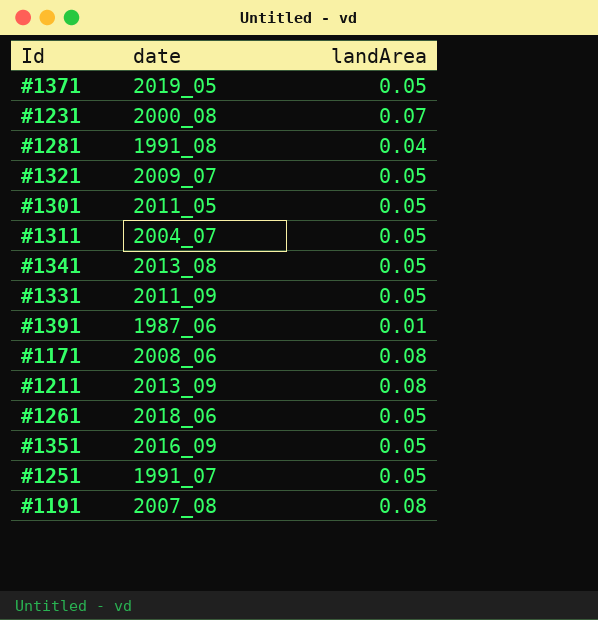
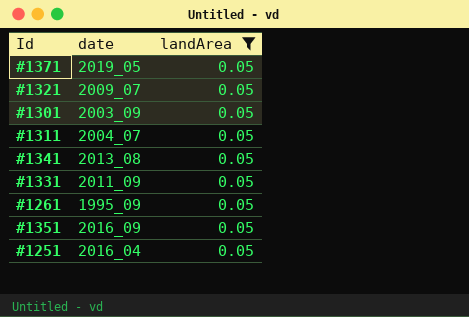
filter: none -> landArea = 0.05
#1301 | date: 2011_05 -> 2003_09
#1261 | date: 2018_06 -> 1995_09
#1251 | date: 1991_07 -> 2016_04

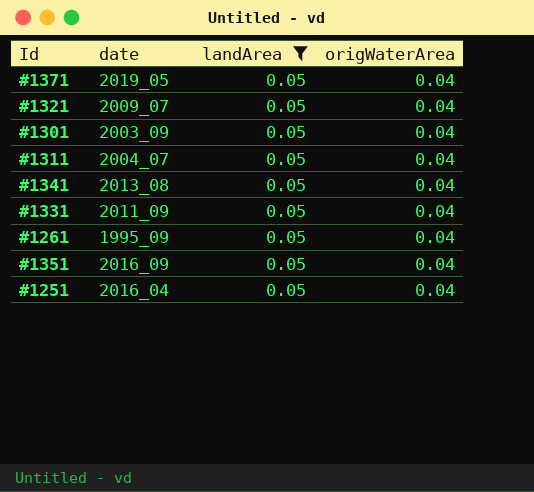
column origWaterArea | position: none -> 4

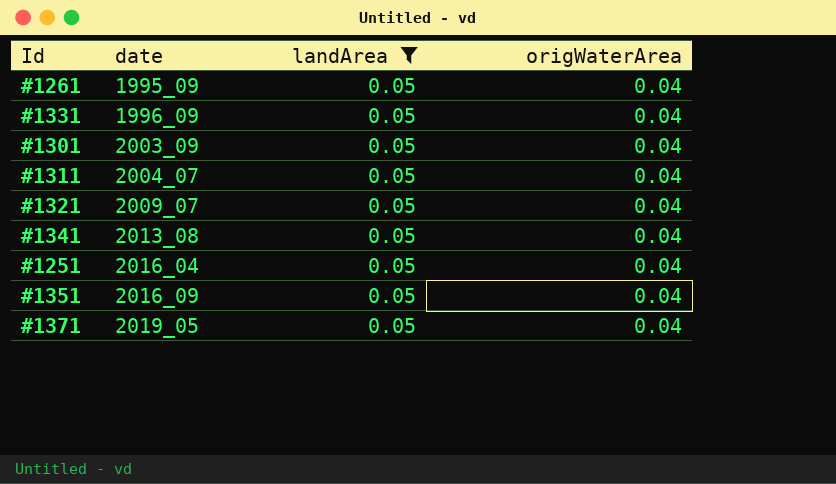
row order: none -> date ascending
#1331 | date: 2011_09 -> 1996_09

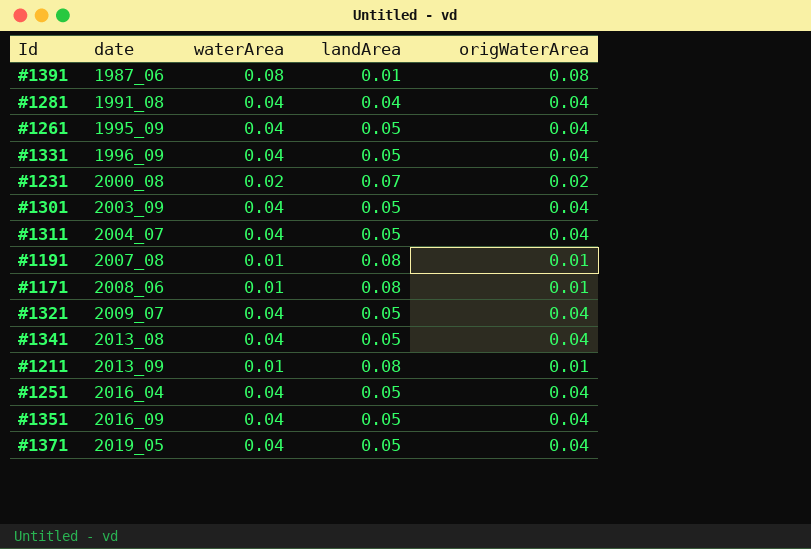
filter: landArea = 0.05 -> none
column waterArea | position: none -> 3

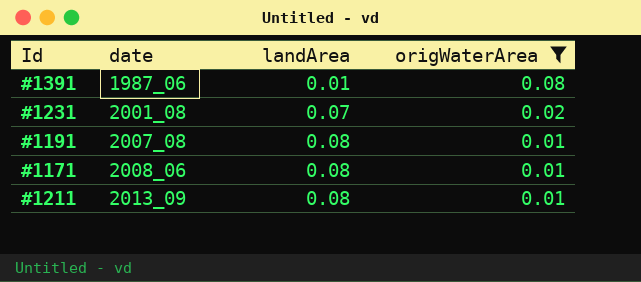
filter: none -> origWaterArea != 0.04
column waterArea | position: 3 -> none
#1231 | date: 2000_08 -> 2001_08

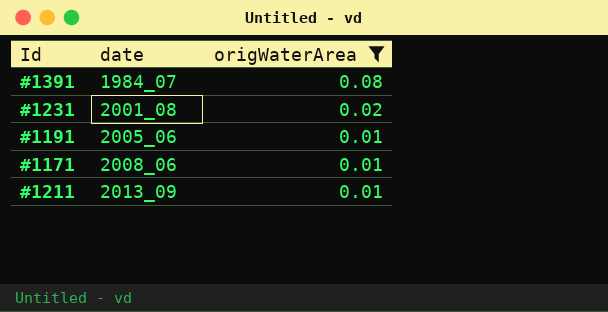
column landArea | position: 3 -> none
#1391 | date: 1987_06 -> 1984_07
#1191 | date: 2007_08 -> 2005_06

